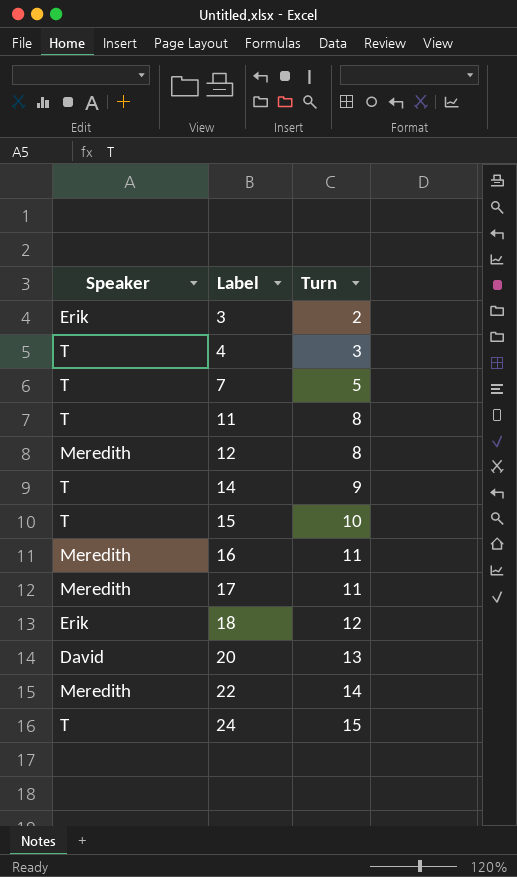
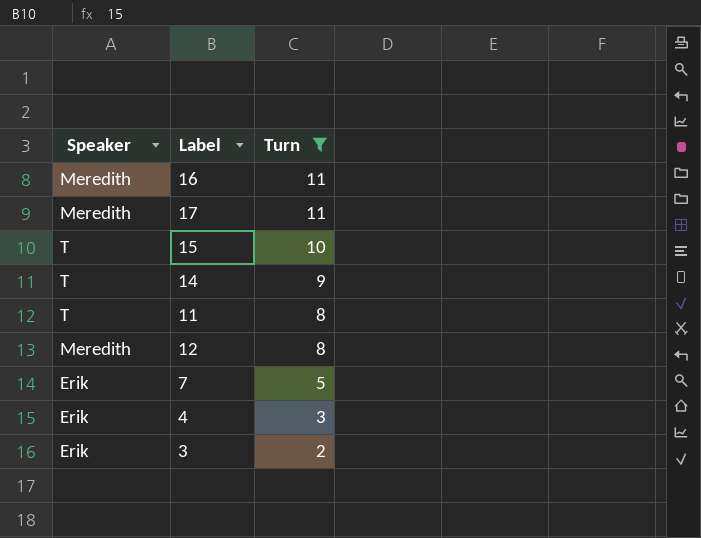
filter: none -> Turn <= 11
row order: Label ascending -> Turn descending
7 | Speaker: T -> Erik
4 | Speaker: T -> Erik

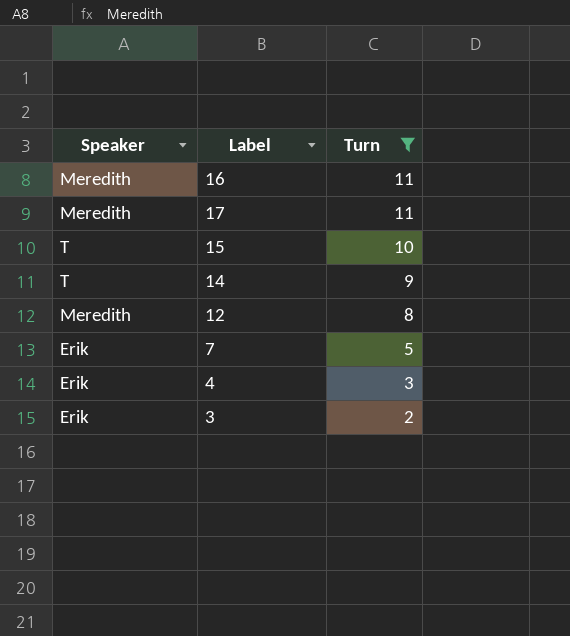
row 11: T | 8 -> none

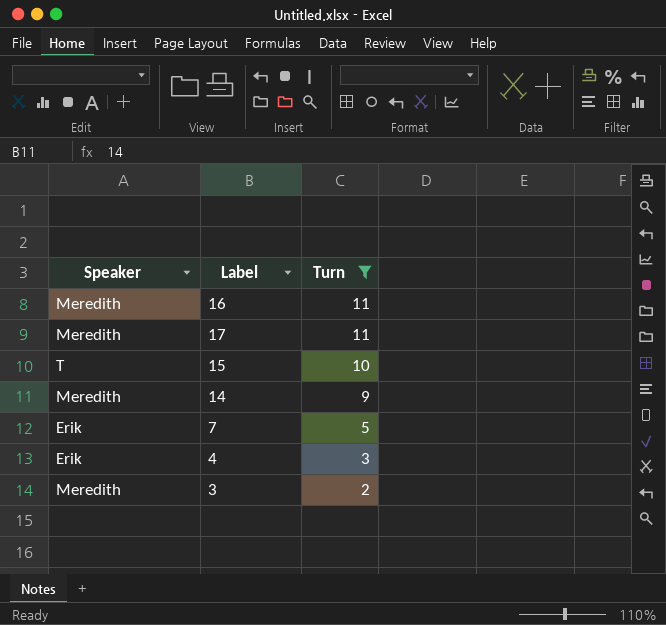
row 12: Meredith | 8 -> none
14 | Speaker: T -> Meredith
3 | Speaker: Erik -> Meredith

